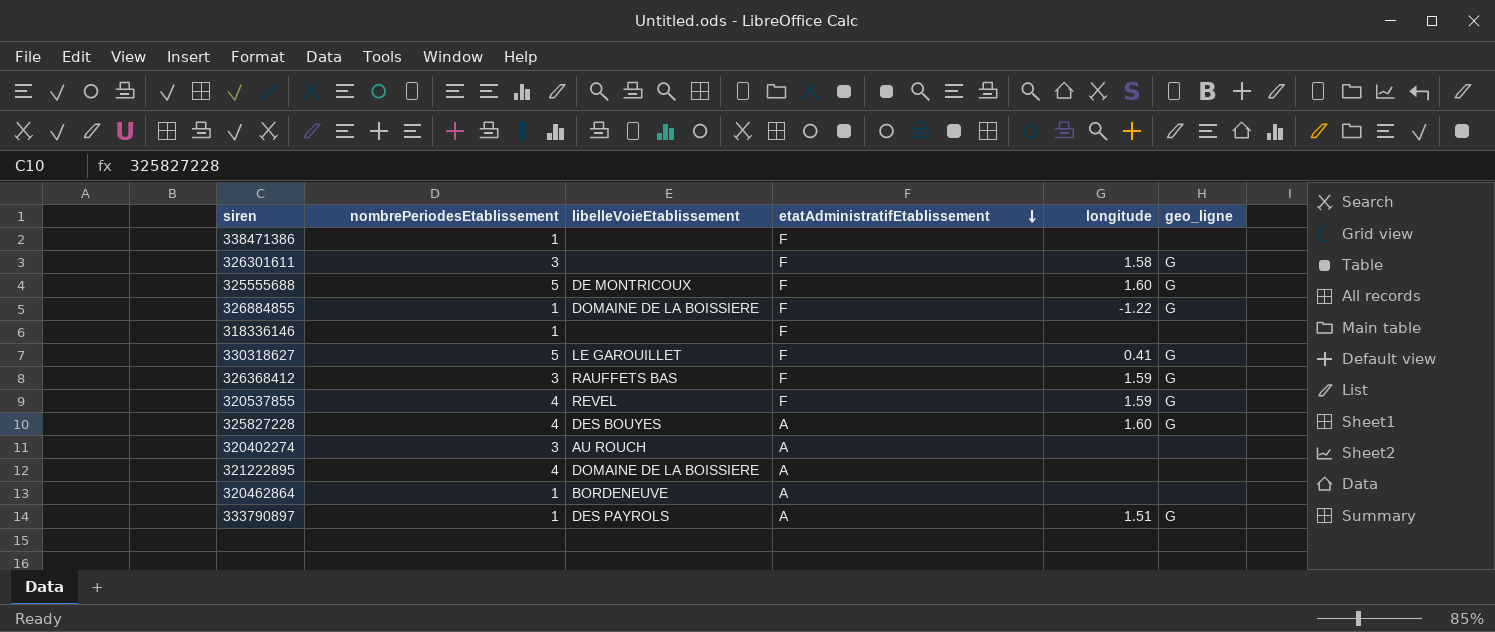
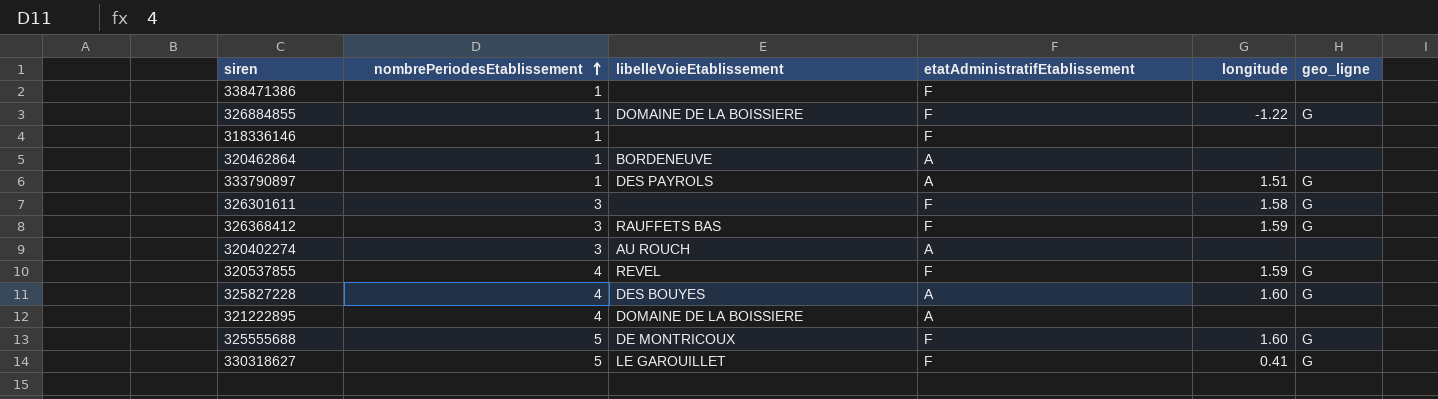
row order: etatAdministratifEtablissement descending -> nombrePeriodesEtablissement ascending

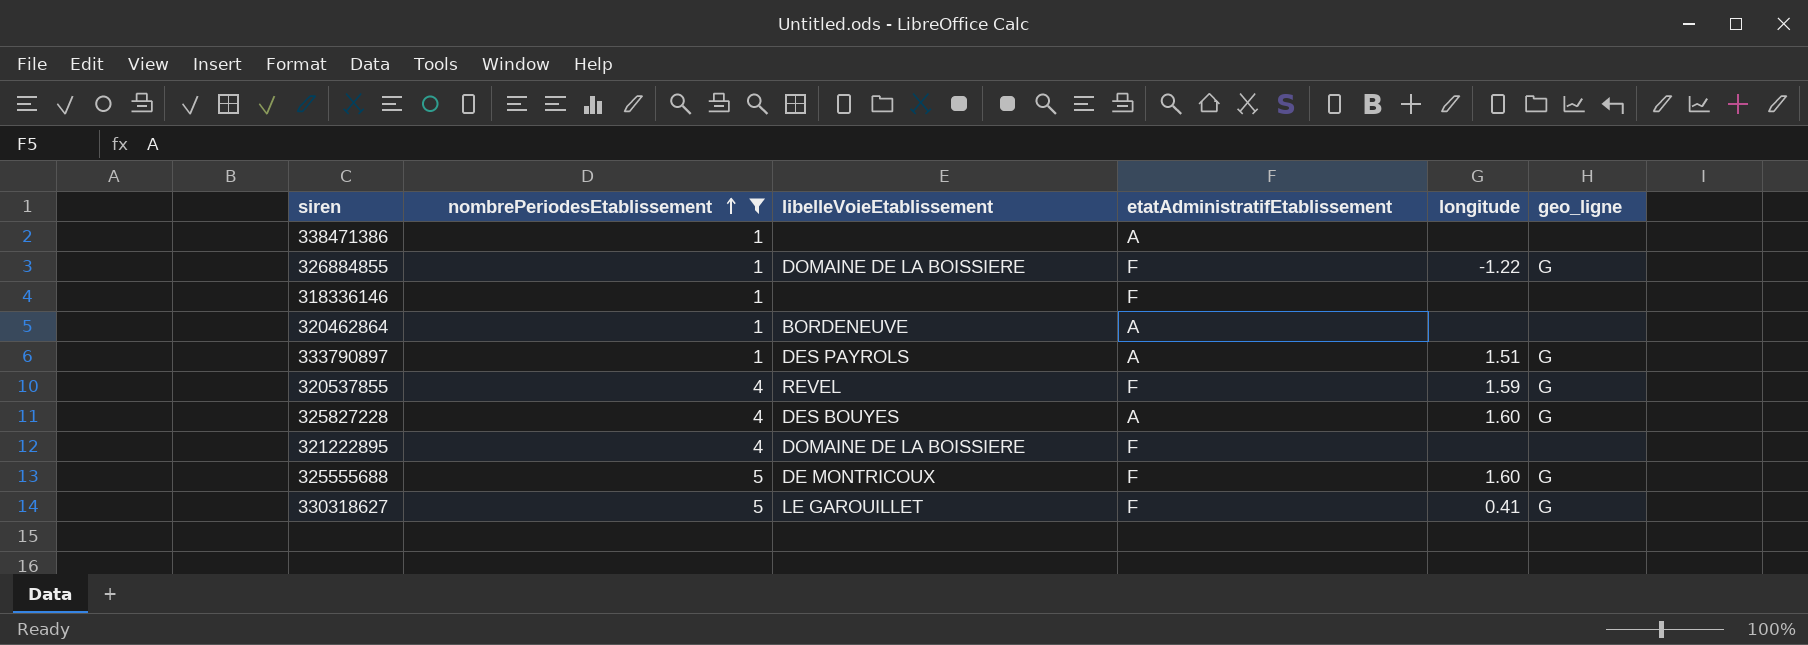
filter: none -> nombrePeriodesEtablissement != 3
338471386 | etatAdministratifEtablissement: F -> A
321222895 | etatAdministratifEtablissement: A -> F

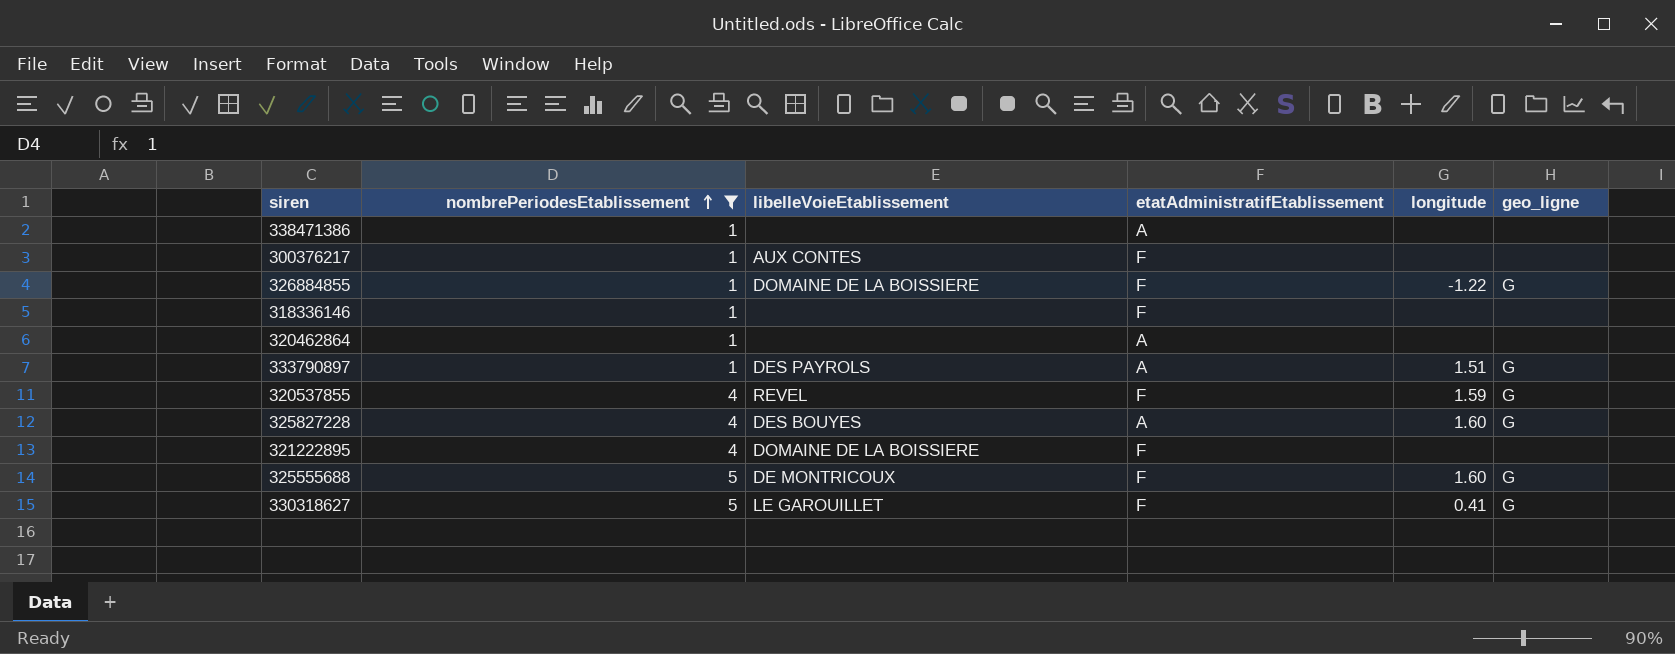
row 300376217: none -> 1 | AUX CONTES | F | none | none
320462864 | libelleVoieEtablissement: BORDENEUVE -> none

